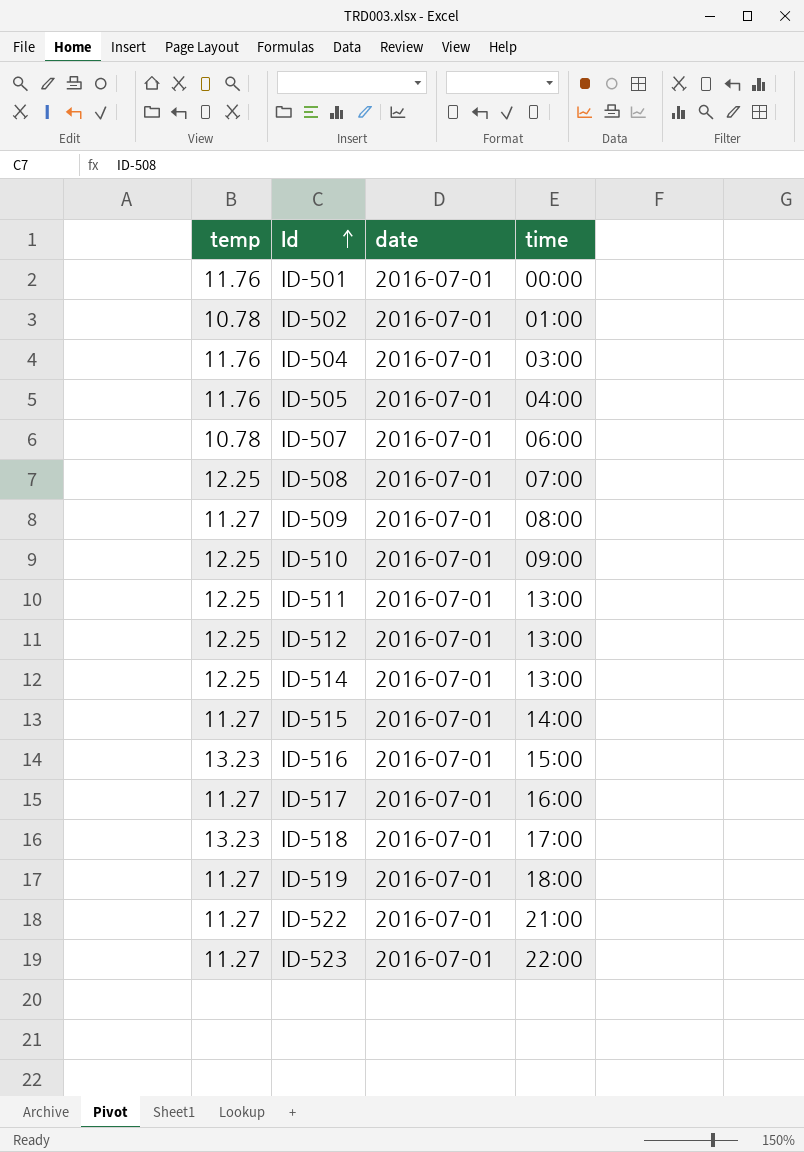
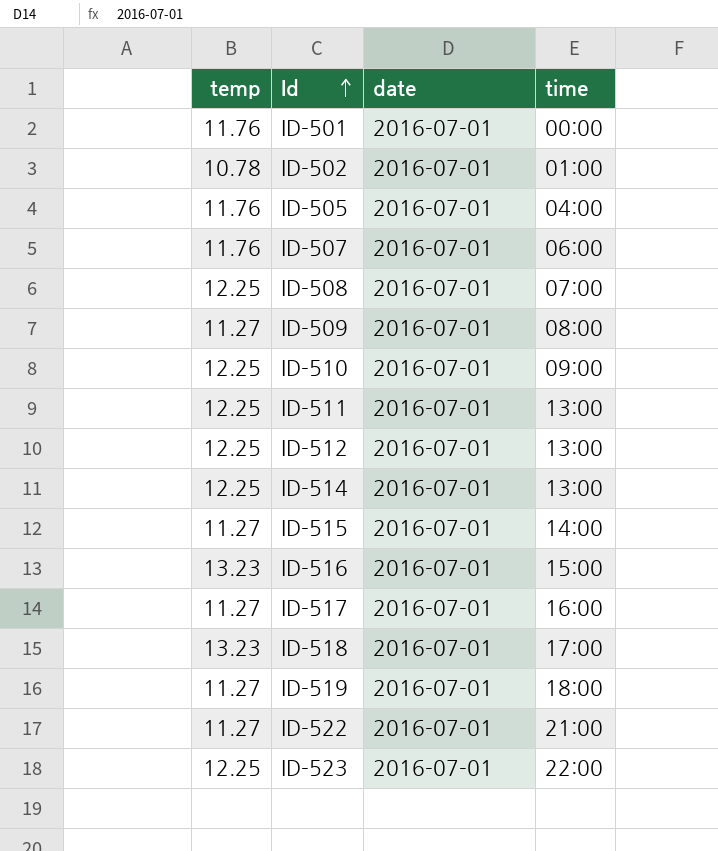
row ID-504: 11.76 | 2016-07-01 | 03:00 -> none
ID-507 | temp: 10.78 -> 11.76
ID-523 | temp: 11.27 -> 12.25

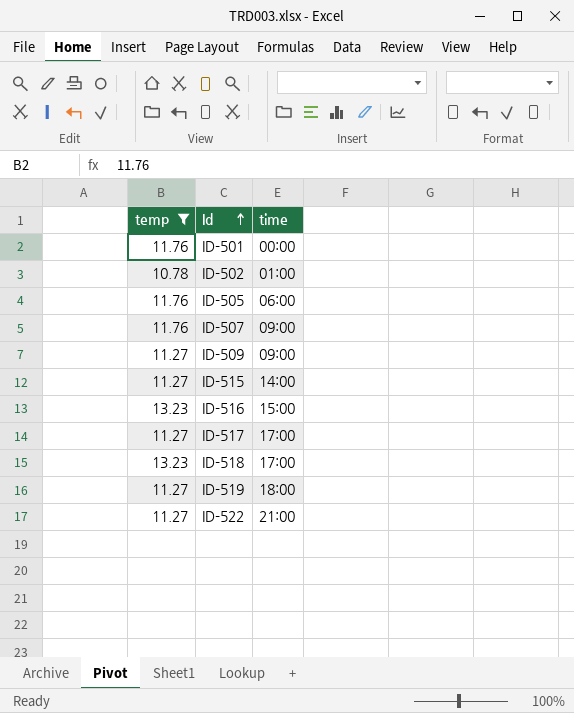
filter: none -> temp != 12.25
column date | position: 3 -> none
ID-505 | time: 04:00 -> 06:00
ID-507 | time: 06:00 -> 09:00
ID-509 | time: 08:00 -> 09:00
ID-517 | time: 16:00 -> 17:00

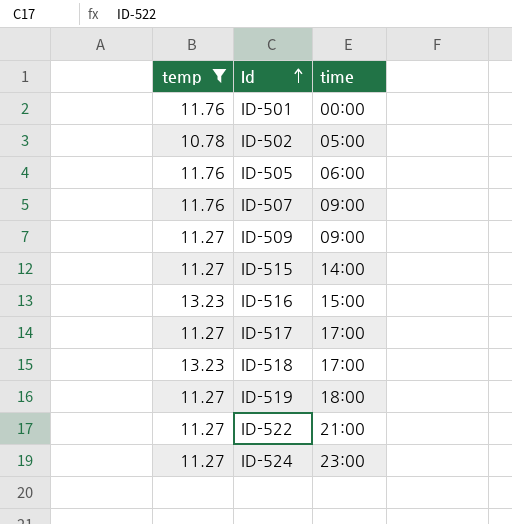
ID-502 | time: 01:00 -> 05:00
row ID-524: none -> 11.27 | 23:00

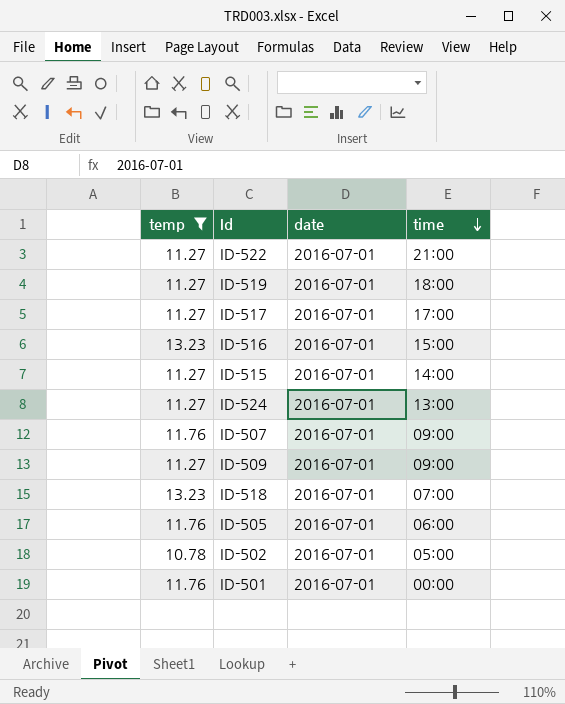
row order: Id ascending -> time descending
column date | position: none -> 3
ID-524 | time: 23:00 -> 13:00
ID-518 | time: 17:00 -> 07:00

